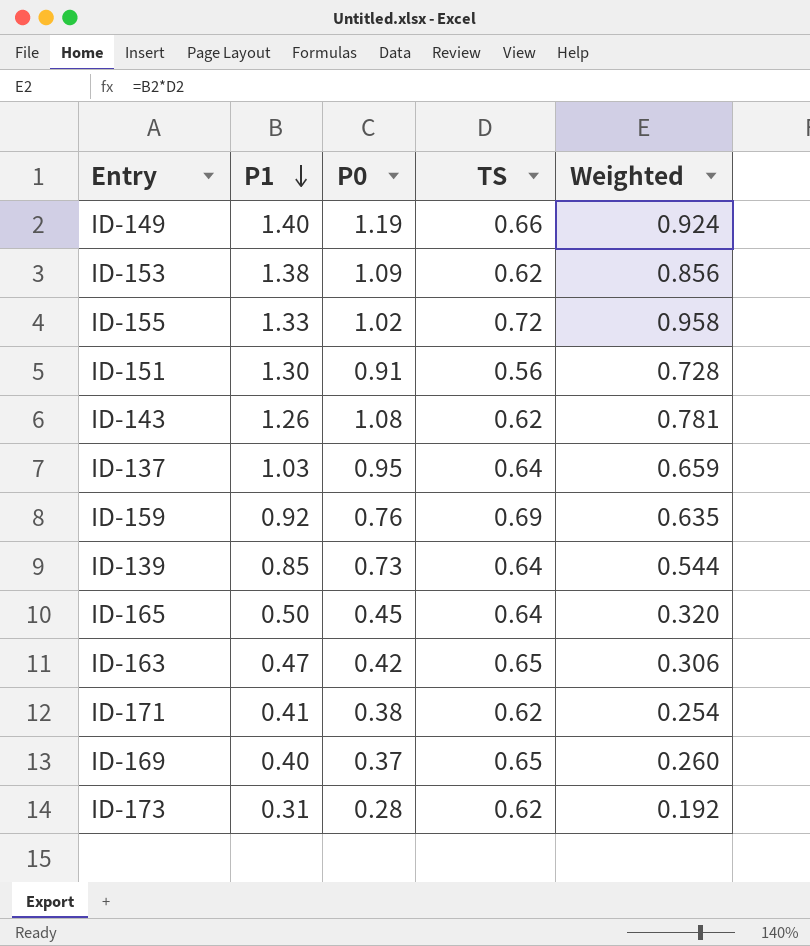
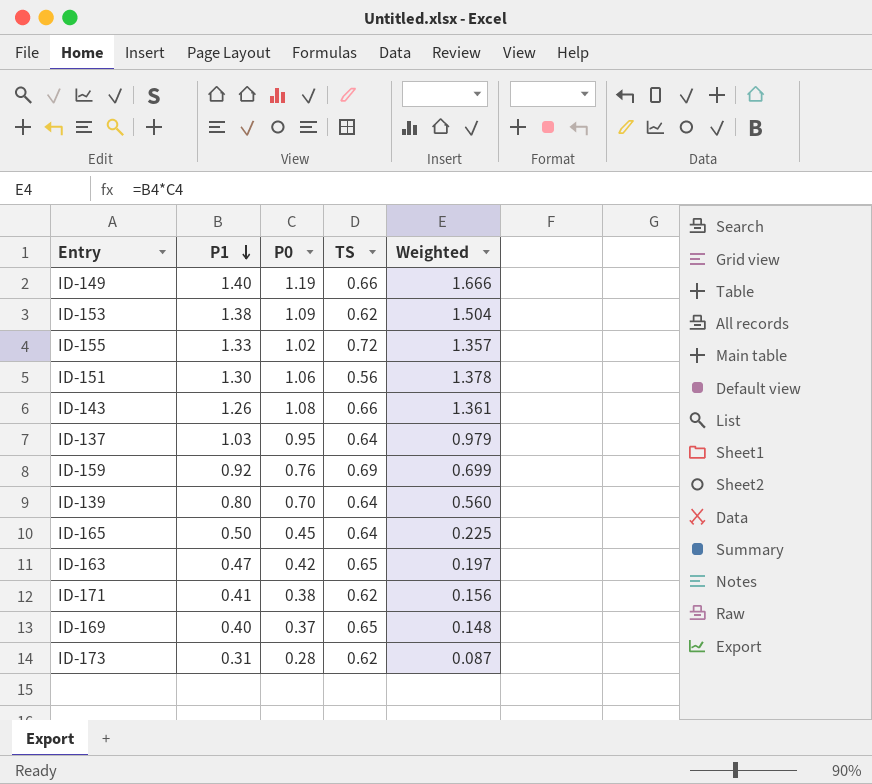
column Weighted | formula: [P1] * [TS] -> [P1] * [P0]
ID-151 | P0: 0.91 -> 1.06
ID-143 | TS: 0.62 -> 0.66
ID-139 | P1: 0.85 -> 0.80
ID-139 | P0: 0.73 -> 0.70

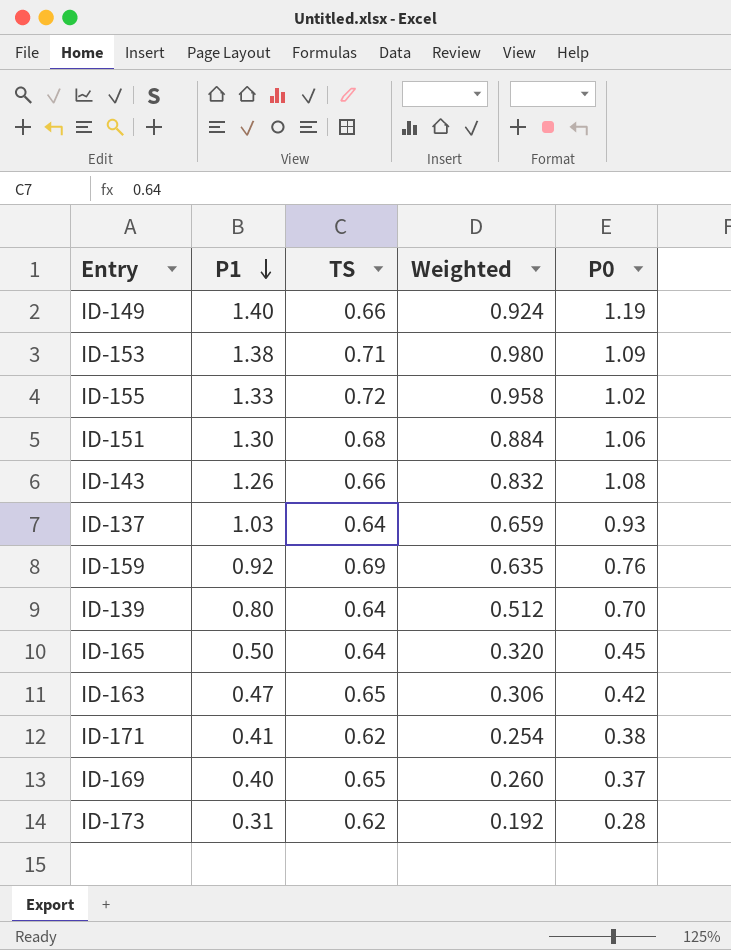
column Weighted | formula: [P1] * [P0] -> [P1] * [TS]
column P0 | position: 3 -> 5
ID-153 | TS: 0.62 -> 0.71
ID-151 | TS: 0.56 -> 0.68
ID-137 | P0: 0.95 -> 0.93

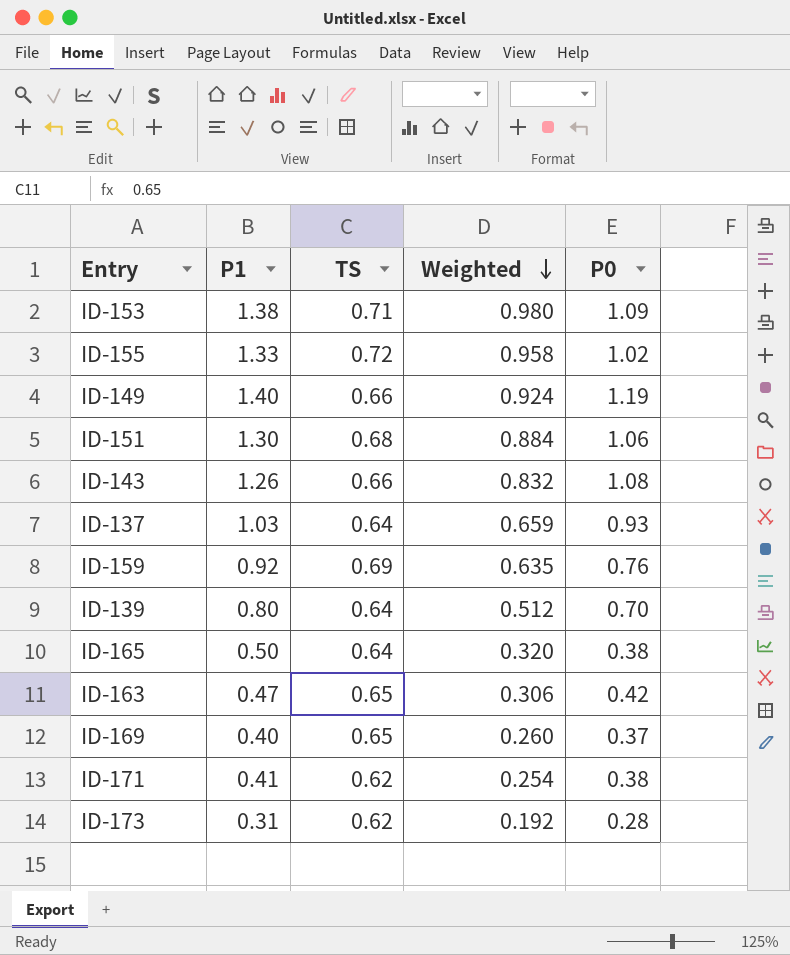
row order: P1 descending -> Weighted descending
ID-165 | P0: 0.45 -> 0.38

